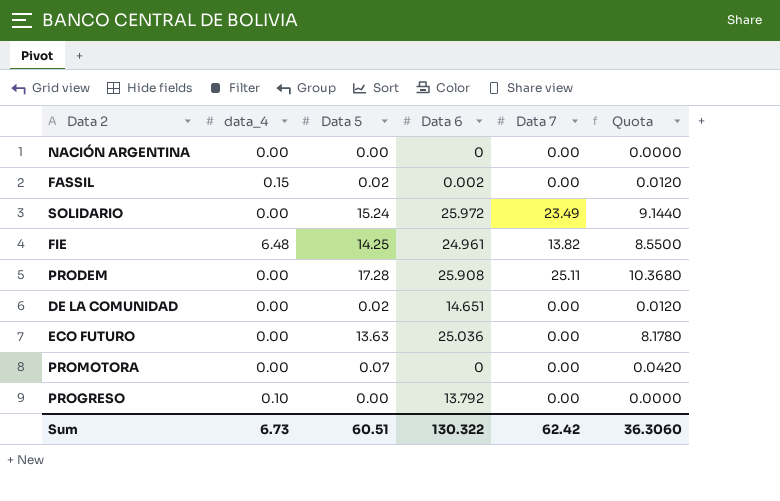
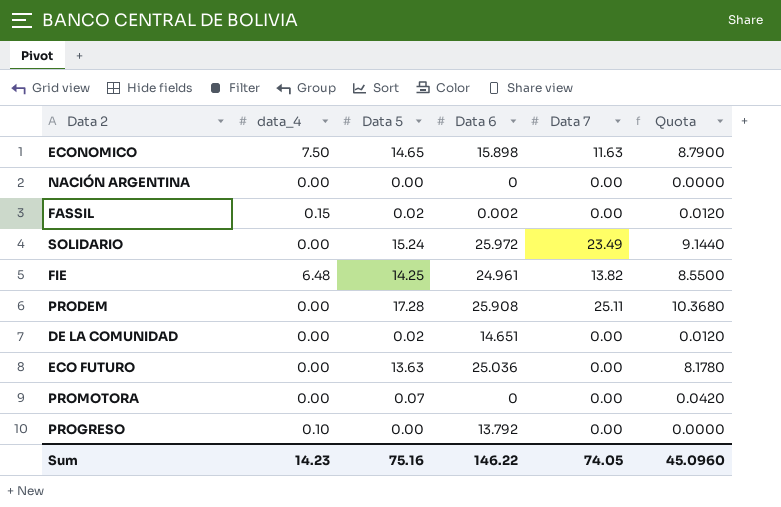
row ECONOMICO: none -> 7.50 | 14.65 | 15.898 | 11.63 | 8.7900
Sum | data_4: 6.73 -> 14.23
Sum | Data 5: 60.51 -> 75.16
Sum | Data 6: 130.322 -> 146.22
Sum | Data 7: 62.42 -> 74.05
Sum | Quota: 36.3060 -> 45.0960

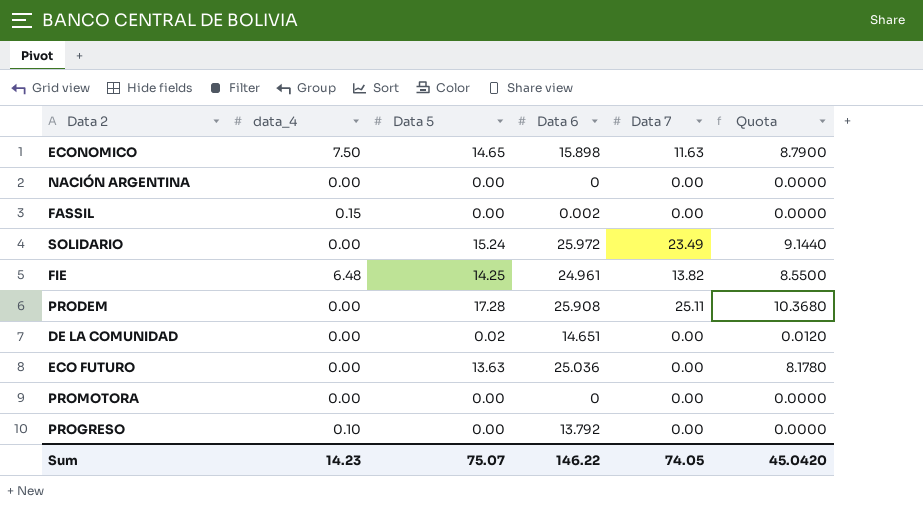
FASSIL | Data 5: 0.02 -> 0.00
FASSIL | Quota: 0.0120 -> 0.0000
PROMOTORA | Data 5: 0.07 -> 0.00
PROMOTORA | Quota: 0.0420 -> 0.0000
Sum | Data 5: 75.16 -> 75.07
Sum | Quota: 45.0960 -> 45.0420

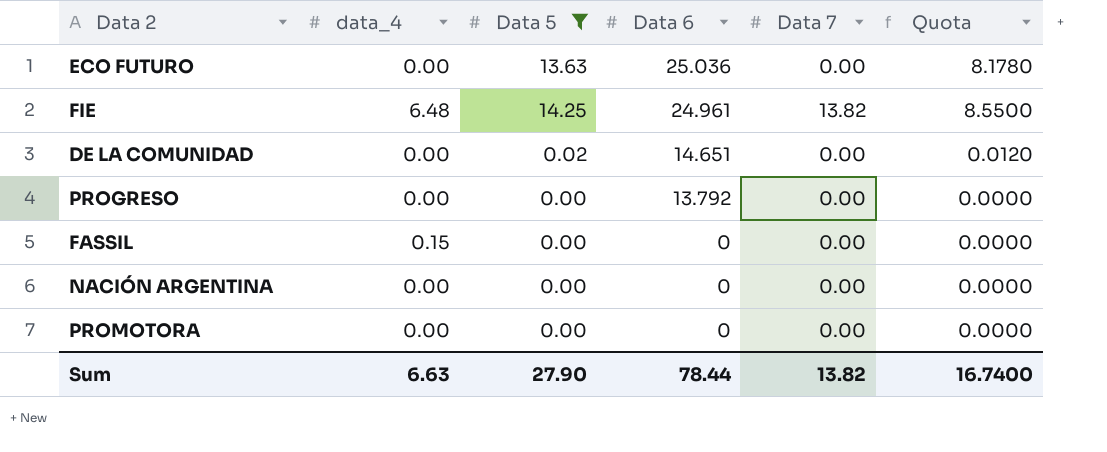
filter: none -> Data 5 <= 14.25
row order: none -> Data 6 descending
PROGRESO | data_4: 0.10 -> 0.00
FASSIL | Data 6: 0.002 -> 0
Sum | data_4: 14.23 -> 6.63
Sum | Data 5: 75.07 -> 27.90
Sum | Data 6: 146.22 -> 78.44
Sum | Data 7: 74.05 -> 13.82
Sum | Quota: 45.0420 -> 16.7400

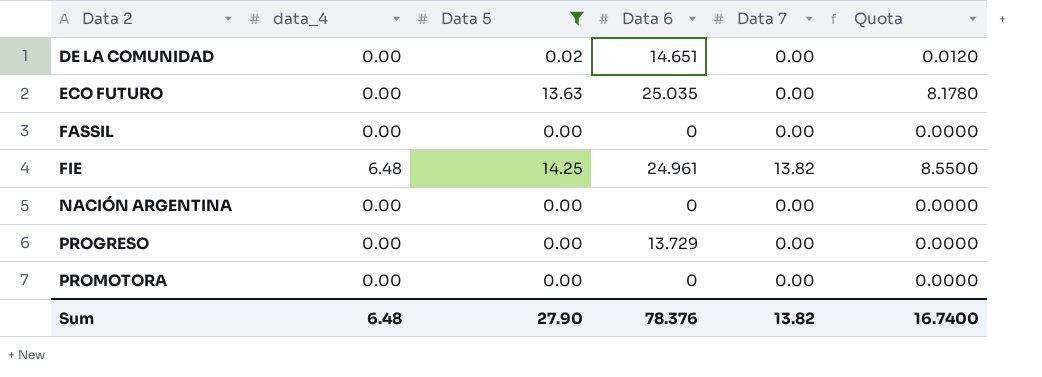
row order: Data 6 descending -> Data 2 ascending
ECO FUTURO | Data 6: 25.036 -> 25.035
FASSIL | data_4: 0.15 -> 0.00
PROGRESO | Data 6: 13.792 -> 13.729
Sum | data_4: 6.63 -> 6.48
Sum | Data 6: 78.44 -> 78.376

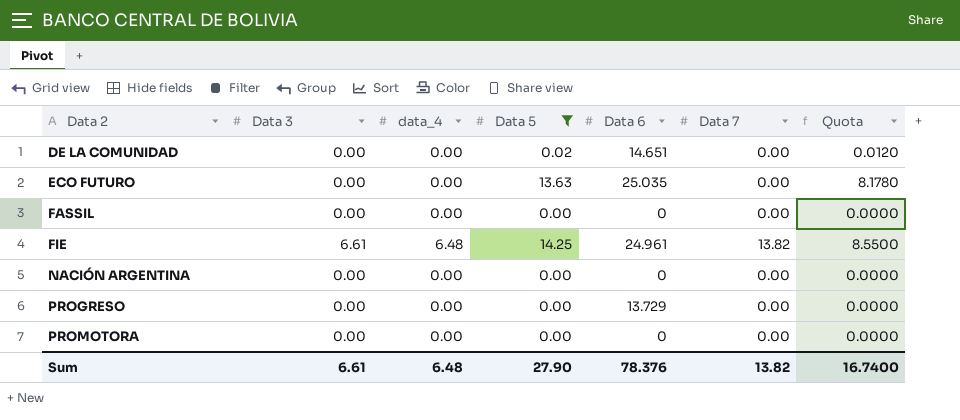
column Data 3 | position: none -> 2

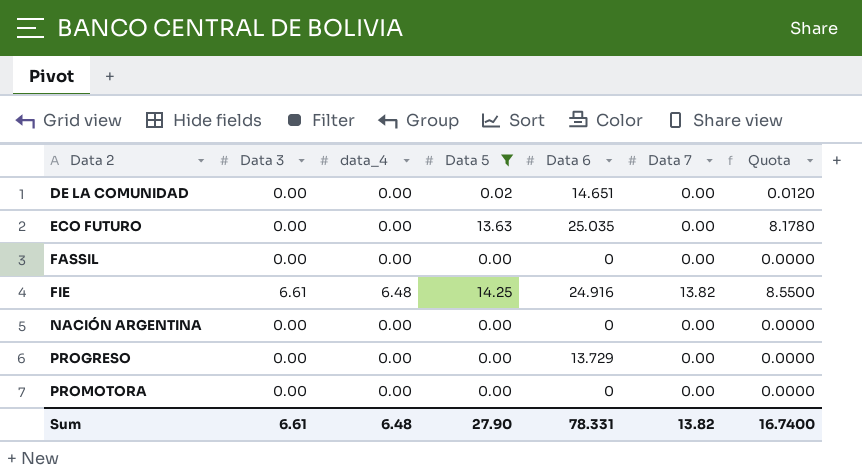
FIE | Data 6: 24.961 -> 24.916
Sum | Data 6: 78.376 -> 78.331

